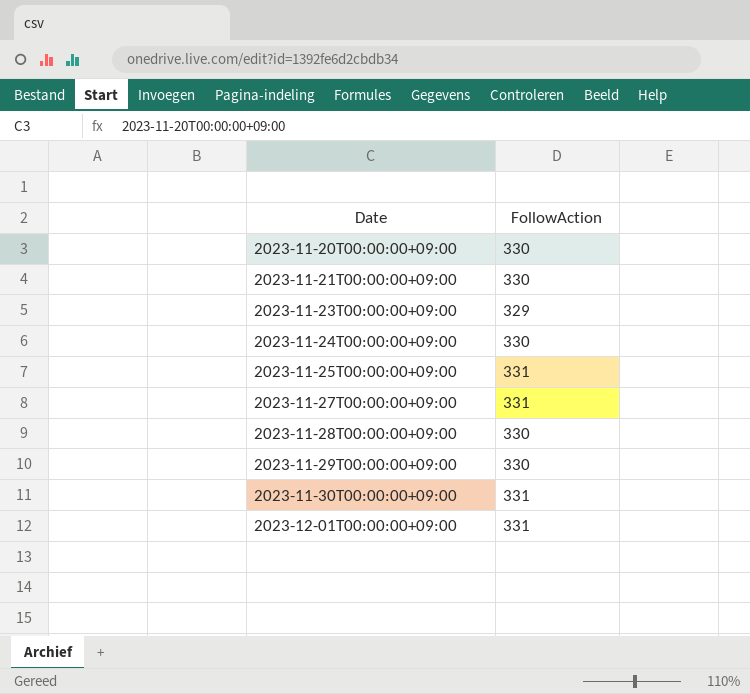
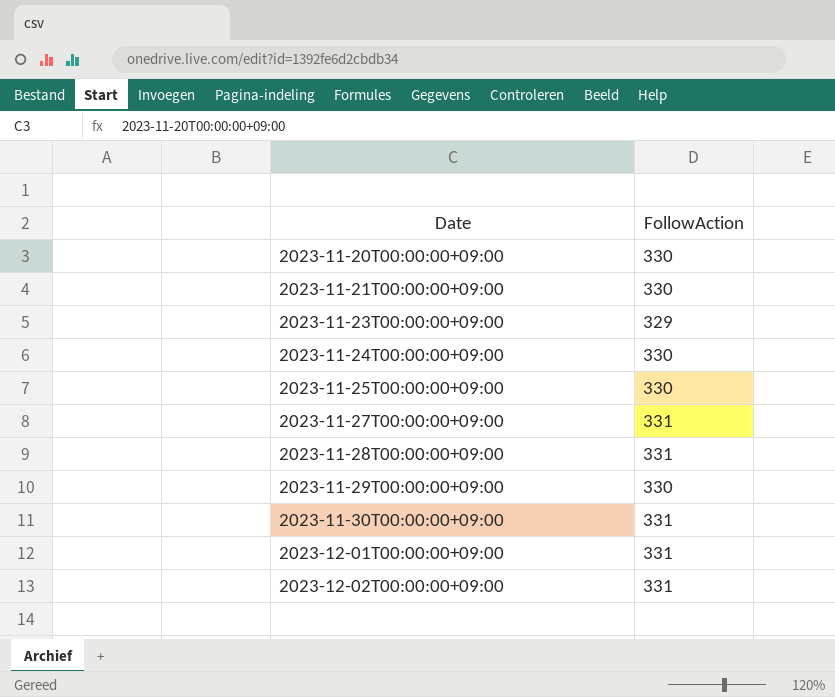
2023-11-25T00:00:00+09:00 | FollowAction: 331 -> 330
2023-11-28T00:00:00+09:00 | FollowAction: 330 -> 331
row 2023-12-02T00:00:00+09:00: none -> 331

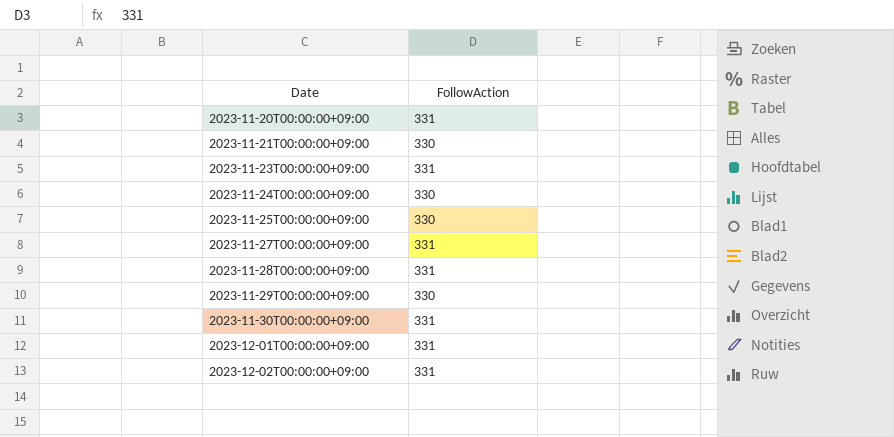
2023-11-20T00:00:00+09:00 | FollowAction: 330 -> 331
2023-11-23T00:00:00+09:00 | FollowAction: 329 -> 331

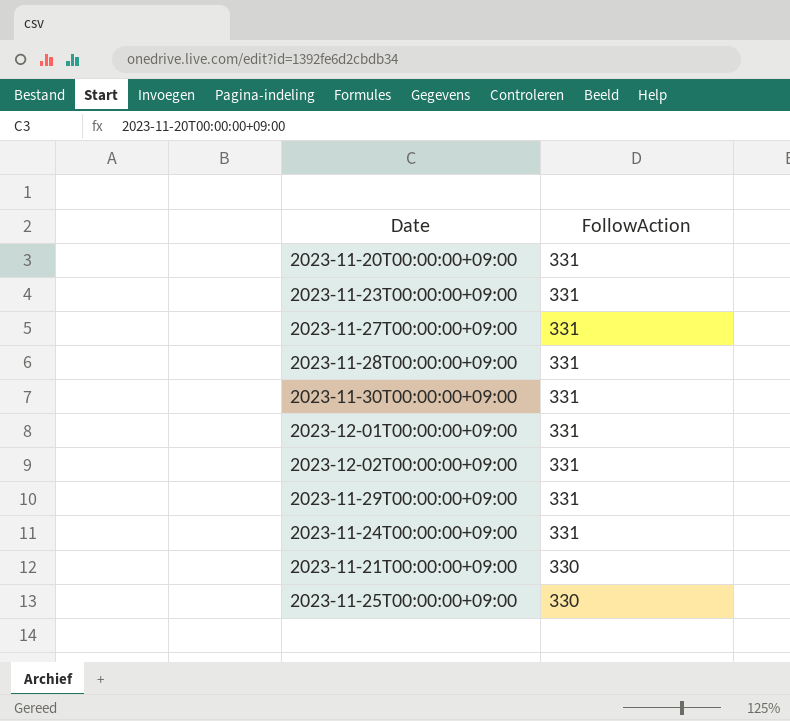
row order: Date ascending -> FollowAction descending
2023-11-29T00:00:00+09:00 | FollowAction: 330 -> 331
2023-11-24T00:00:00+09:00 | FollowAction: 330 -> 331

